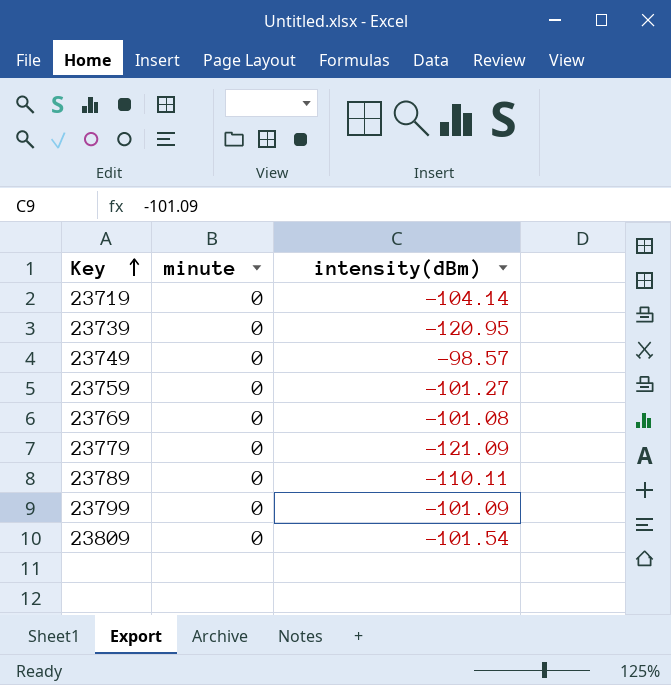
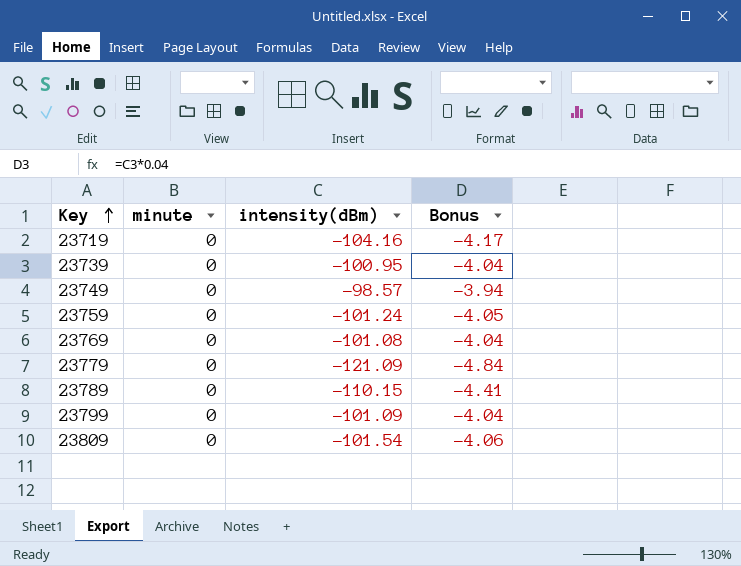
column Bonus | formula: none -> [intensity(dBm)] * 0.04
23719 | intensity(dBm): -104.14 -> -104.16
23739 | intensity(dBm): -120.95 -> -100.95
23759 | intensity(dBm): -101.27 -> -101.24
23789 | intensity(dBm): -110.11 -> -110.15

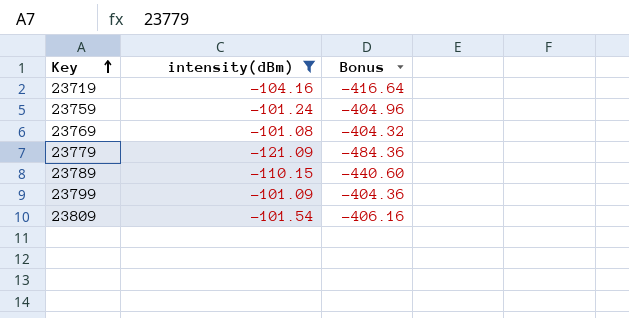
filter: none -> intensity(dBm) <= -101.08
column minute | position: 2 -> none
column Bonus | formula: [intensity(dBm)] * 0.04 -> [intensity(dBm)] * 4

